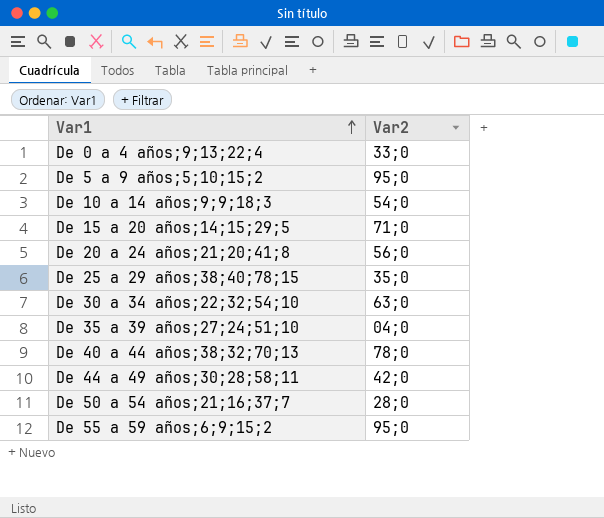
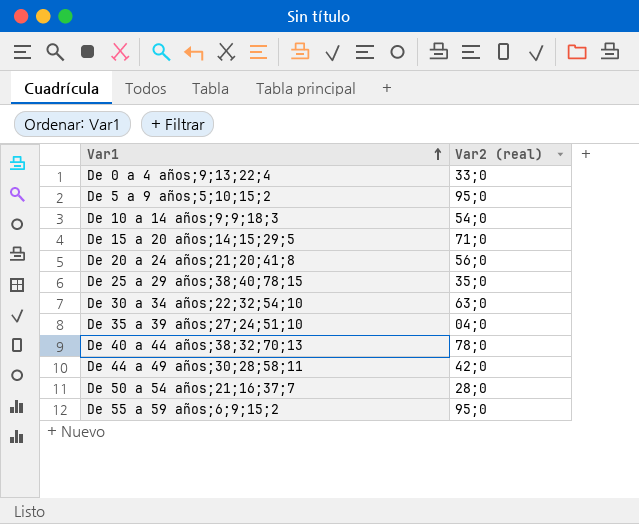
column name: Var2 -> Var2 (real)

